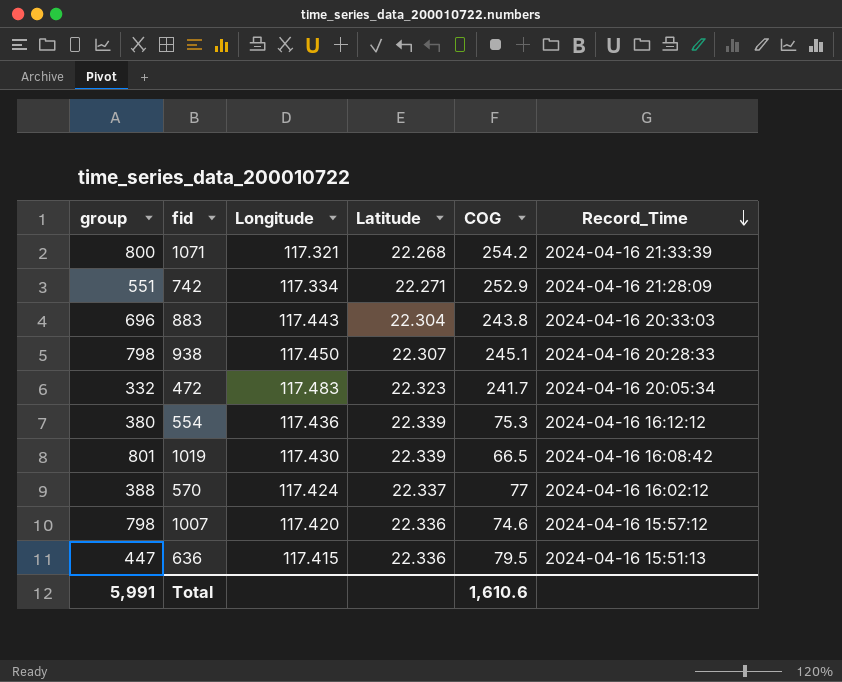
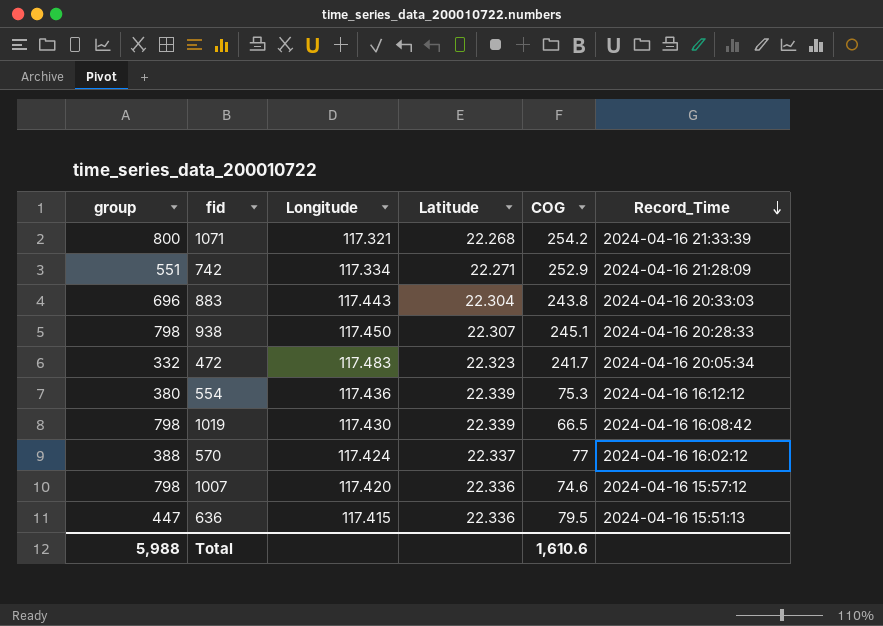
1019 | group: 801 -> 798
Total | group: 5,991 -> 5,988

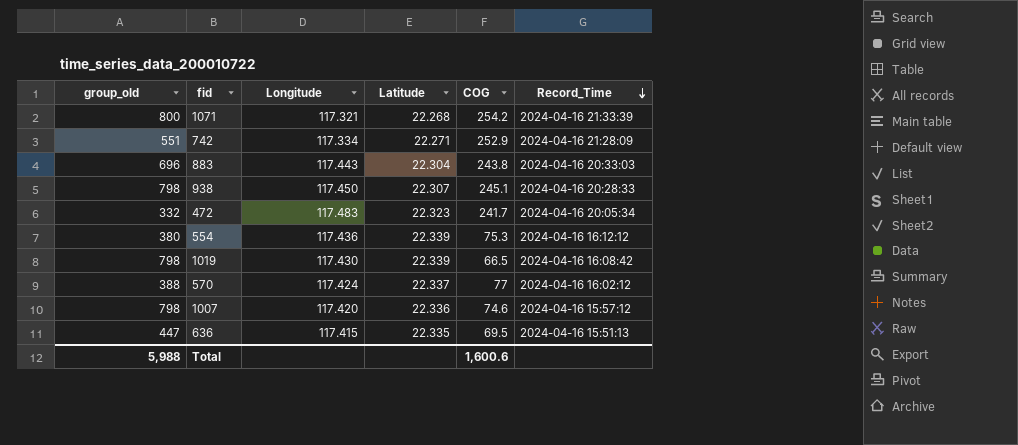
column name: group -> group_old
636 | Latitude: 22.336 -> 22.335
636 | COG: 79.5 -> 69.5
Total | COG: 1,610.6 -> 1,600.6

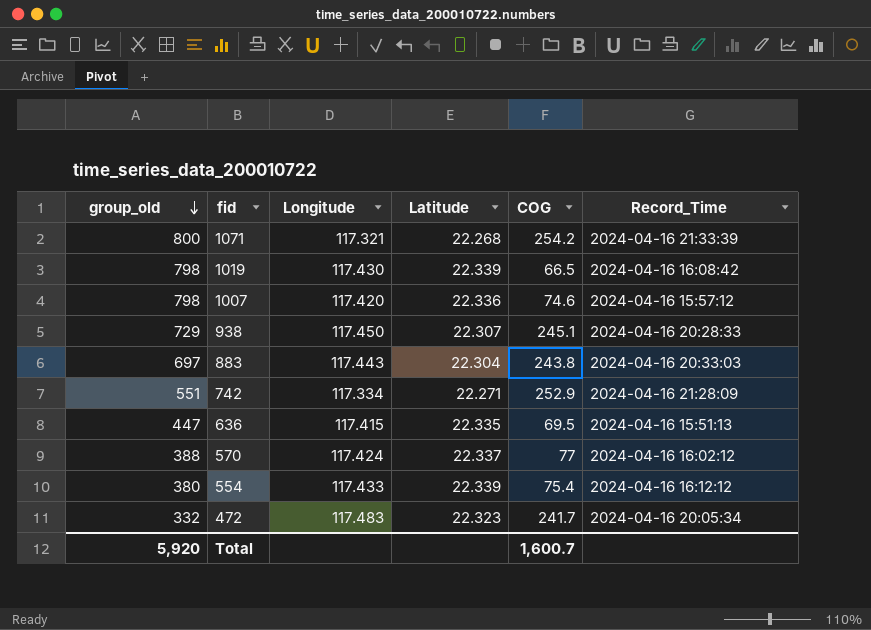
row order: Record_Time descending -> group_old descending
938 | group_old: 798 -> 729
883 | group_old: 696 -> 697
554 | Longitude: 117.436 -> 117.433
554 | COG: 75.3 -> 75.4
Total | group_old: 5,988 -> 5,920
Total | COG: 1,600.6 -> 1,600.7

